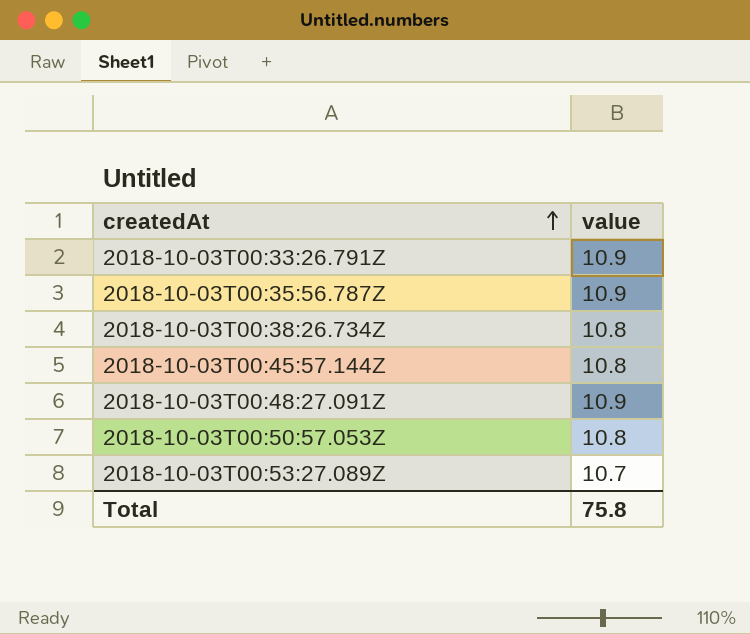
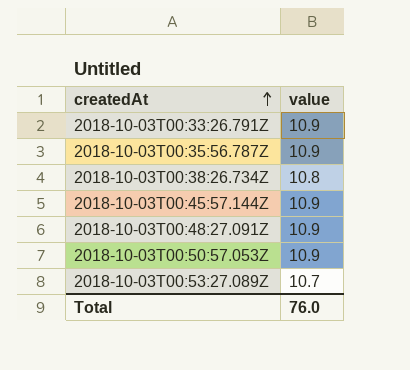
2018-10-03T00:45:57.144Z | value: 10.8 -> 10.9
2018-10-03T00:50:57.053Z | value: 10.8 -> 10.9
Total | value: 75.8 -> 76.0

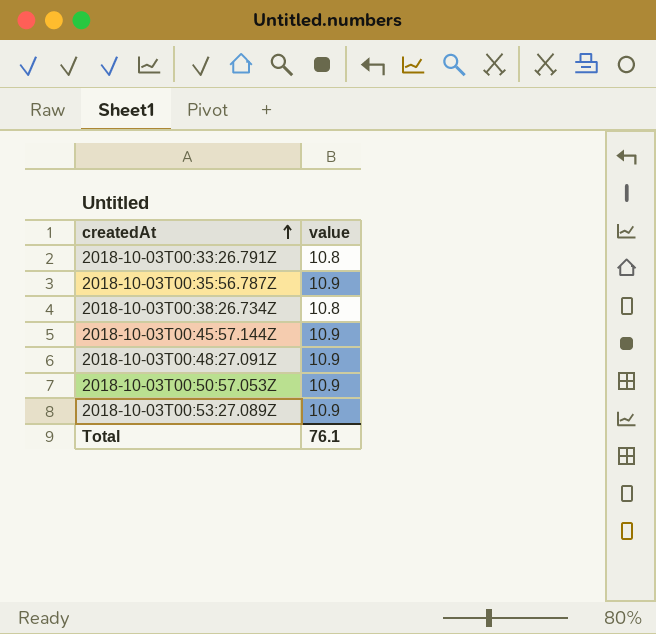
2018-10-03T00:33:26.791Z | value: 10.9 -> 10.8
2018-10-03T00:53:27.089Z | value: 10.7 -> 10.9
Total | value: 76.0 -> 76.1

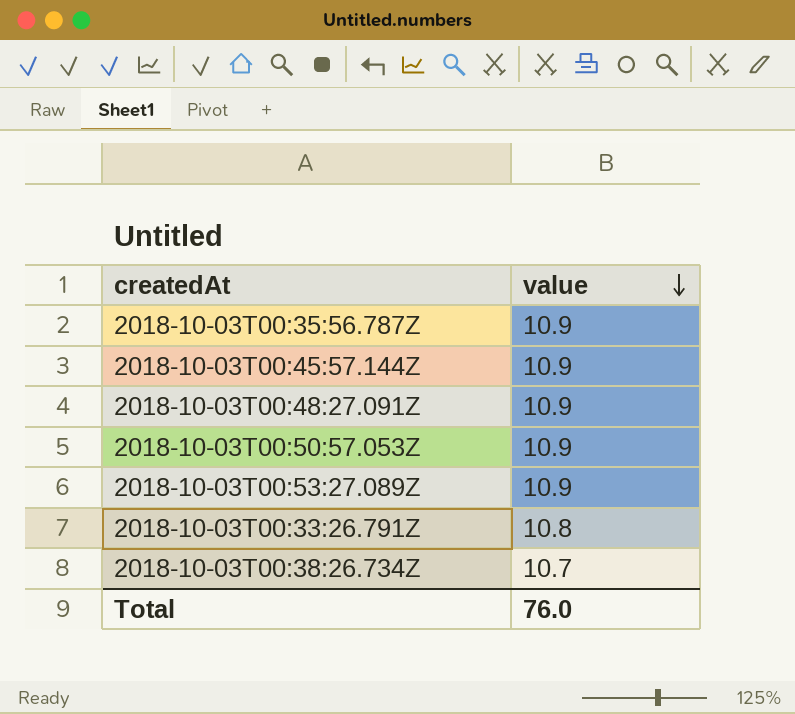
row order: createdAt ascending -> value descending
2018-10-03T00:38:26.734Z | value: 10.8 -> 10.7
Total | value: 76.1 -> 76.0

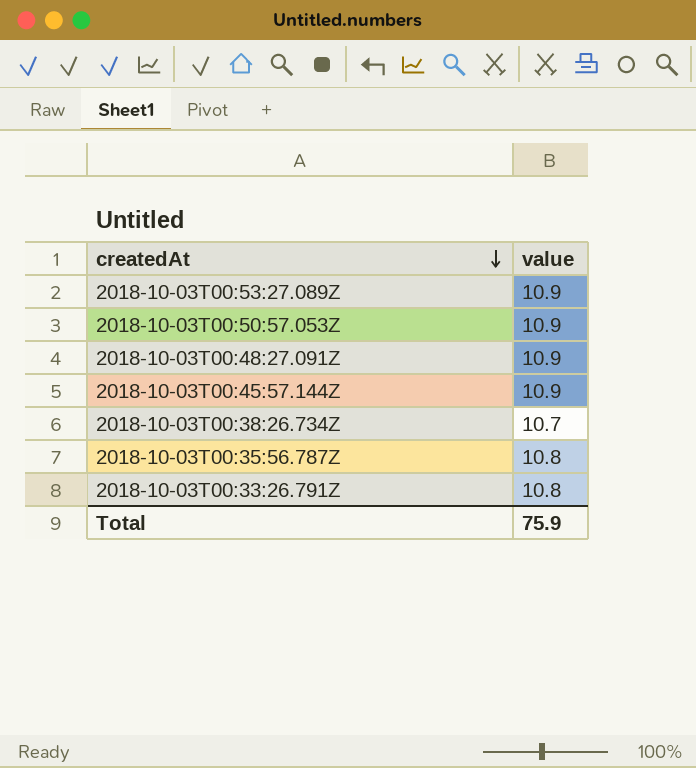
row order: value descending -> createdAt descending
2018-10-03T00:35:56.787Z | value: 10.9 -> 10.8
Total | value: 76.0 -> 75.9

